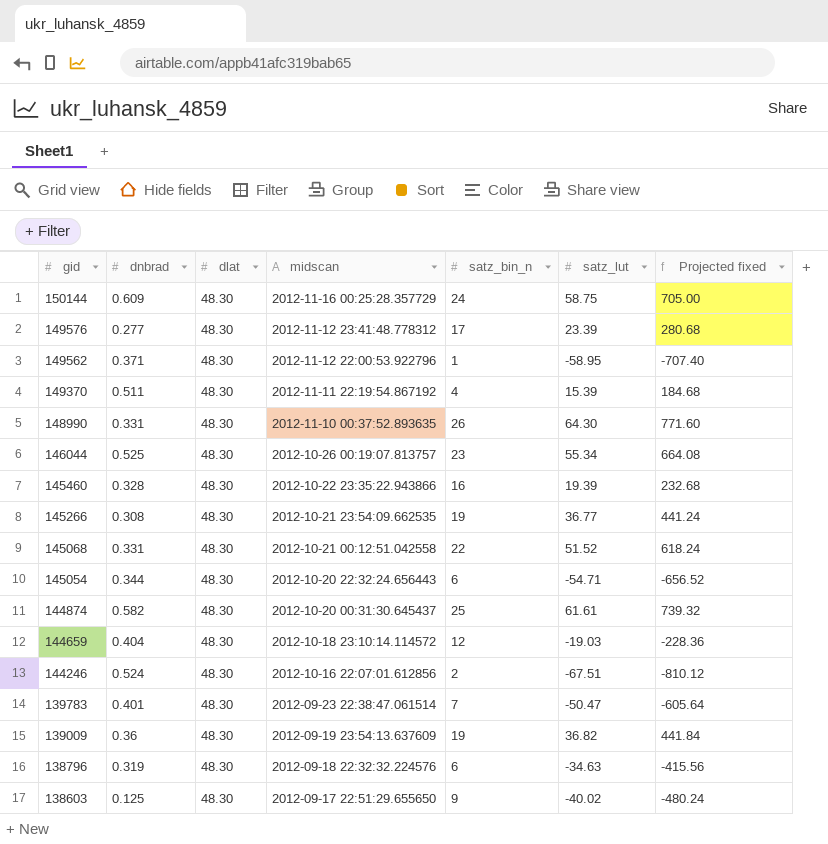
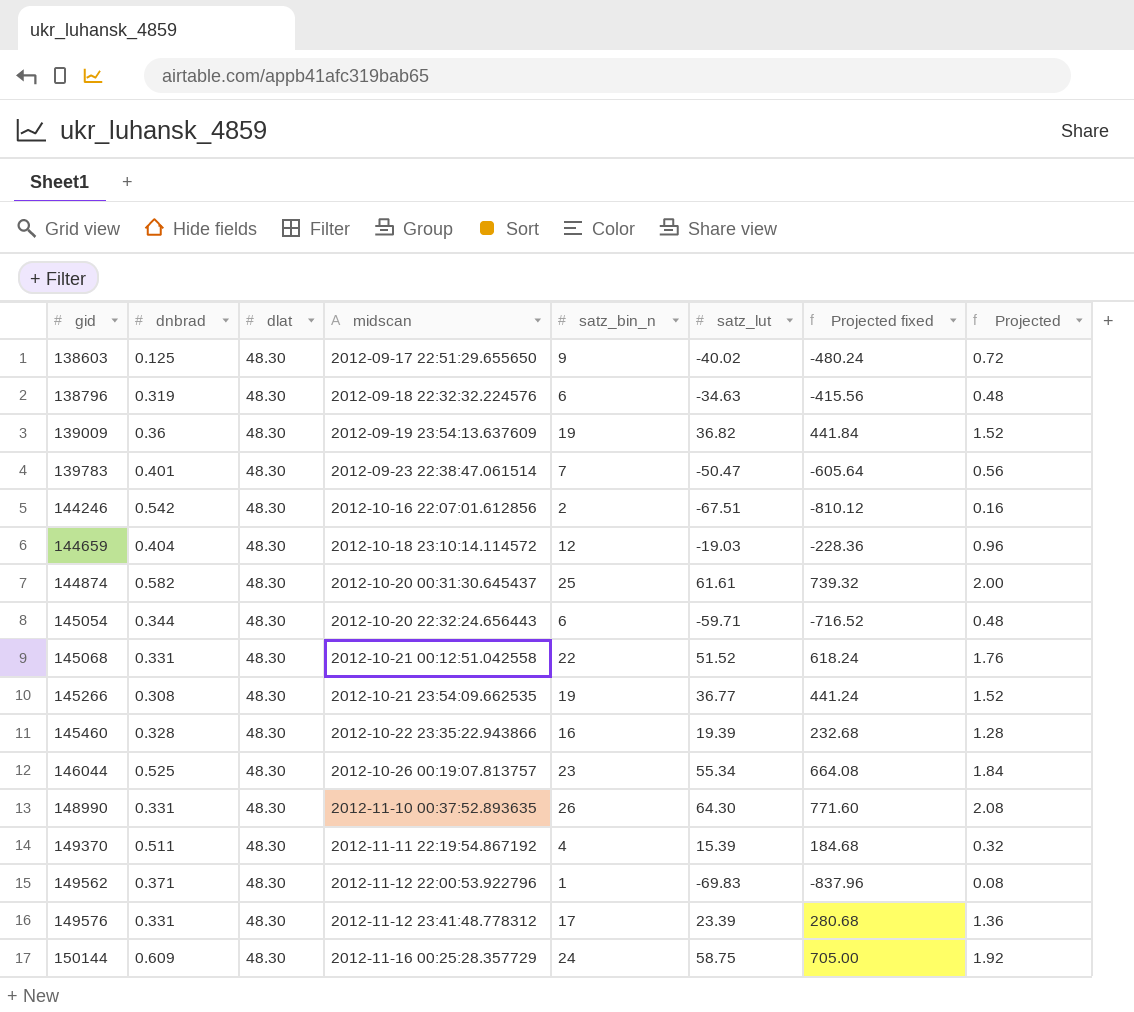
row order: gid descending -> gid ascending
column Projected | formula: none -> [satz_bin_n] * 0.08
144246 | dnbrad: 0.524 -> 0.542
145054 | satz_lut: -54.71 -> -59.71
145054 | Projected fixed: -656.52 -> -716.52
149562 | satz_lut: -58.95 -> -69.83
149562 | Projected fixed: -707.40 -> -837.96
149576 | dnbrad: 0.277 -> 0.331

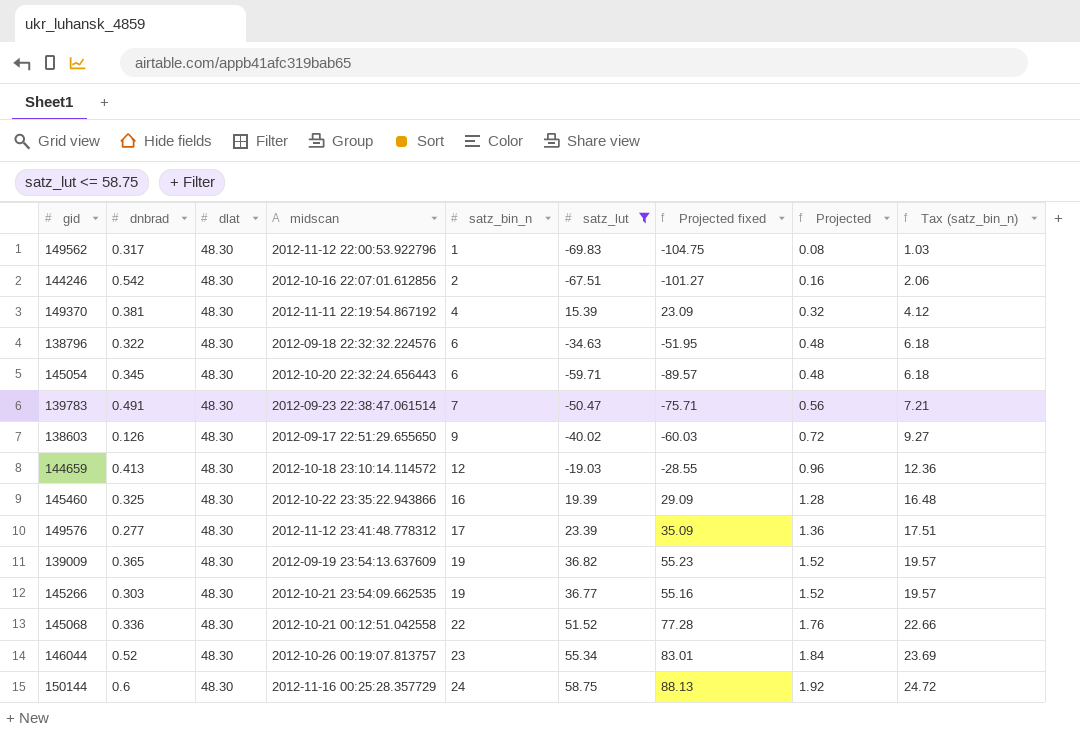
filter: none -> satz_lut <= 58.75
row order: gid ascending -> satz_bin_n ascending
column Projected fixed | formula: [satz_lut] * 12 -> [satz_lut] * 1.5
column Tax (satz_bin_n) | formula: none -> [satz_bin_n] * 1.03
149562 | dnbrad: 0.371 -> 0.317
149370 | dnbrad: 0.511 -> 0.381
138796 | dnbrad: 0.319 -> 0.322
145054 | dnbrad: 0.344 -> 0.345
139783 | dnbrad: 0.401 -> 0.491
138603 | dnbrad: 0.125 -> 0.126
144659 | dnbrad: 0.404 -> 0.413
145460 | dnbrad: 0.328 -> 0.325
149576 | dnbrad: 0.331 -> 0.277
139009 | dnbrad: 0.36 -> 0.365
145266 | dnbrad: 0.308 -> 0.303
145068 | dnbrad: 0.331 -> 0.336
146044 | dnbrad: 0.525 -> 0.52
150144 | dnbrad: 0.609 -> 0.6

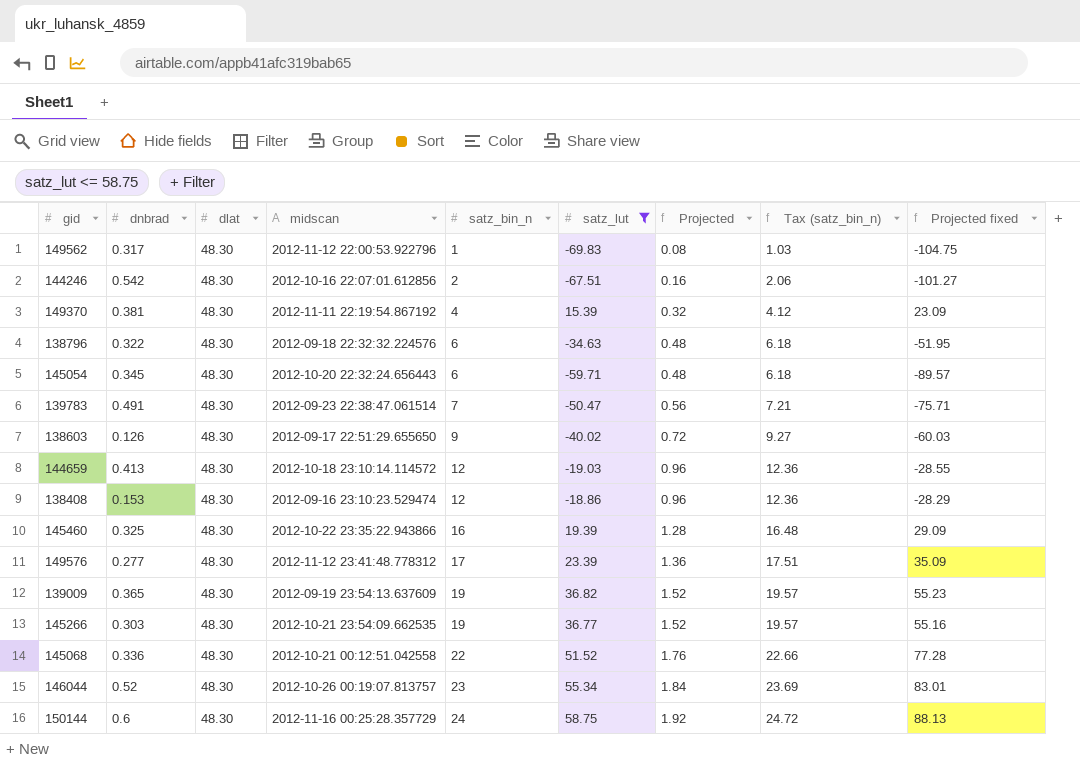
column Projected fixed | position: 7 -> 9
row 138408: none -> 0.153 | 48.30 | 2012-09-16 23:10:23.529474 | 12 | -18.86 | 0.96 | 12.36 | -28.29

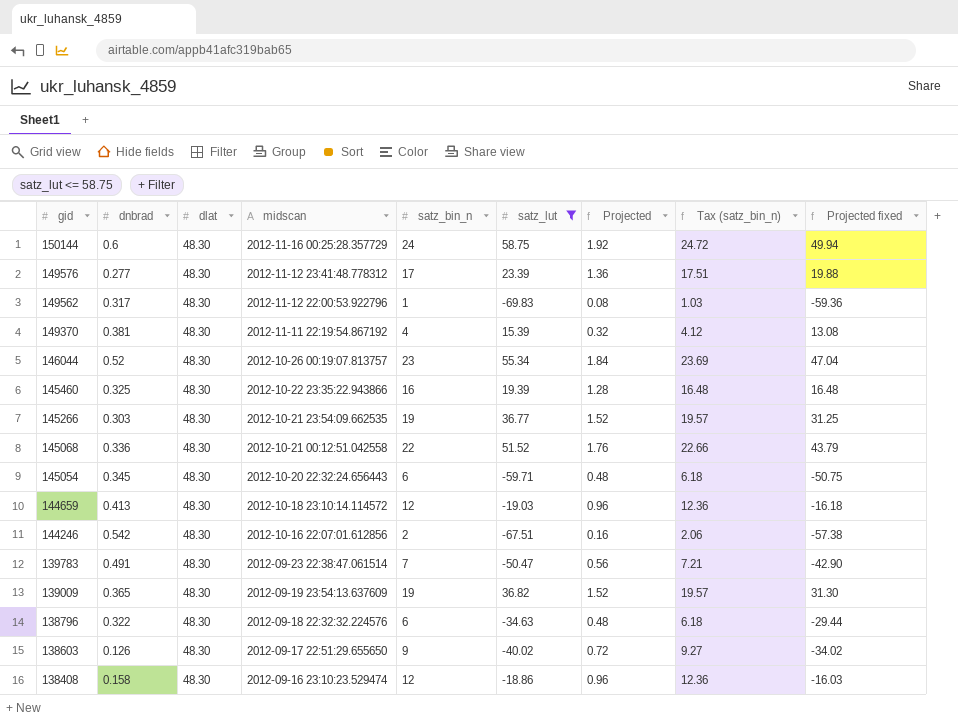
row order: satz_bin_n ascending -> gid descending
column Projected fixed | formula: [satz_lut] * 1.5 -> [satz_lut] * 0.85
138408 | dnbrad: 0.153 -> 0.158

